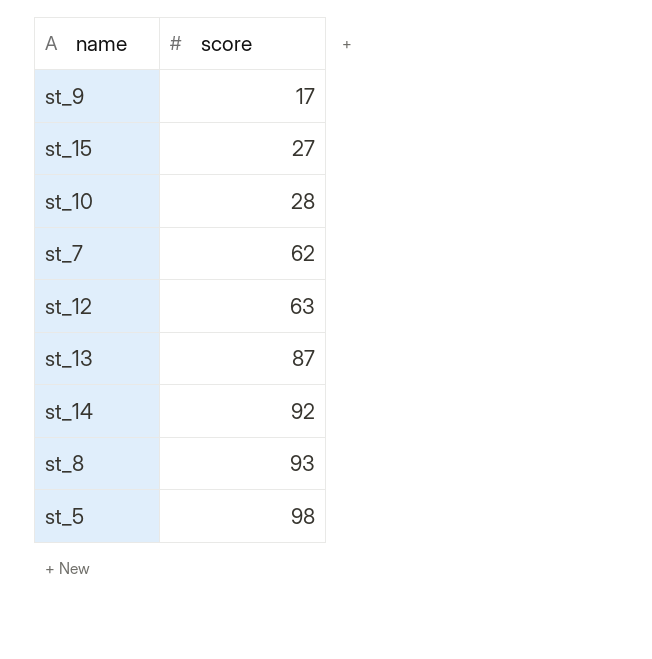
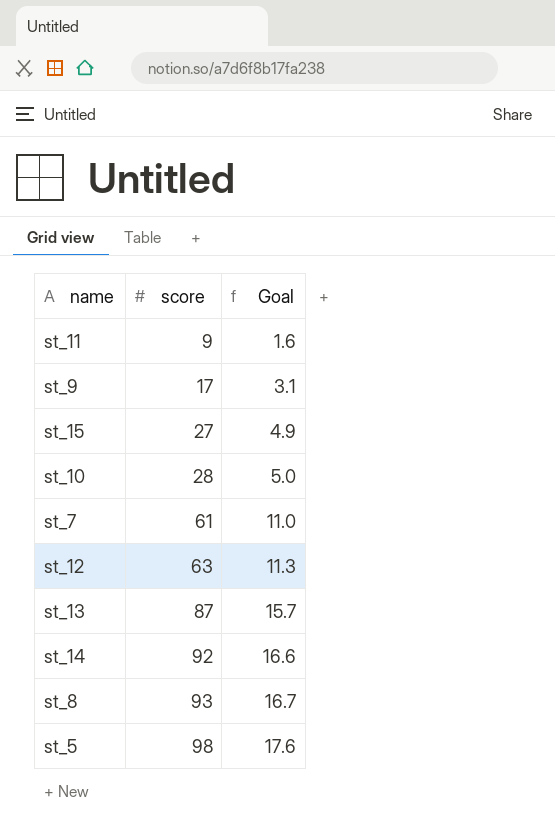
column Goal | formula: none -> [score] * 0.18
row st_11: none -> 9 | 1.6
st_7 | score: 62 -> 61

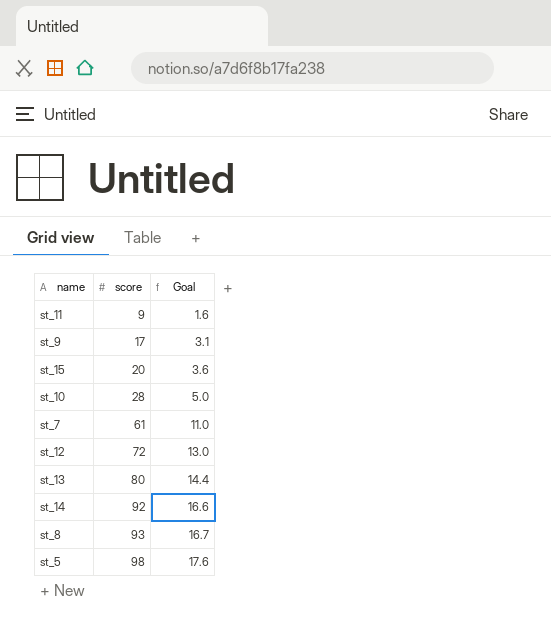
st_15 | score: 27 -> 20
st_15 | Goal: 4.9 -> 3.6
st_12 | score: 63 -> 72
st_12 | Goal: 11.3 -> 13.0
st_13 | score: 87 -> 80
st_13 | Goal: 15.7 -> 14.4

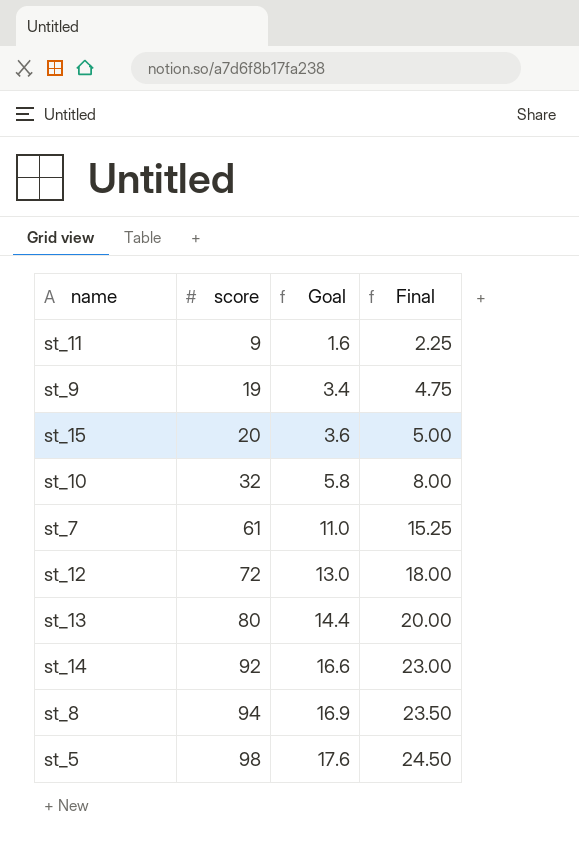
column Final | formula: none -> [score] * 0.25
st_9 | score: 17 -> 19
st_9 | Goal: 3.1 -> 3.4
st_10 | score: 28 -> 32
st_10 | Goal: 5.0 -> 5.8
st_8 | score: 93 -> 94
st_8 | Goal: 16.7 -> 16.9

